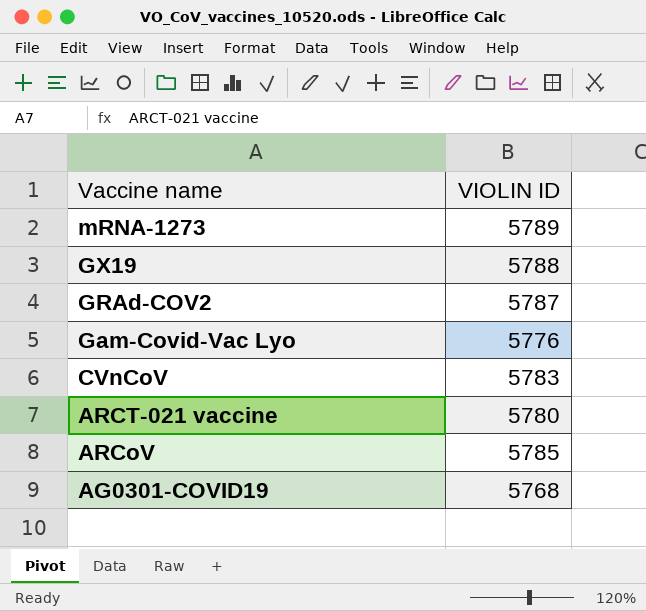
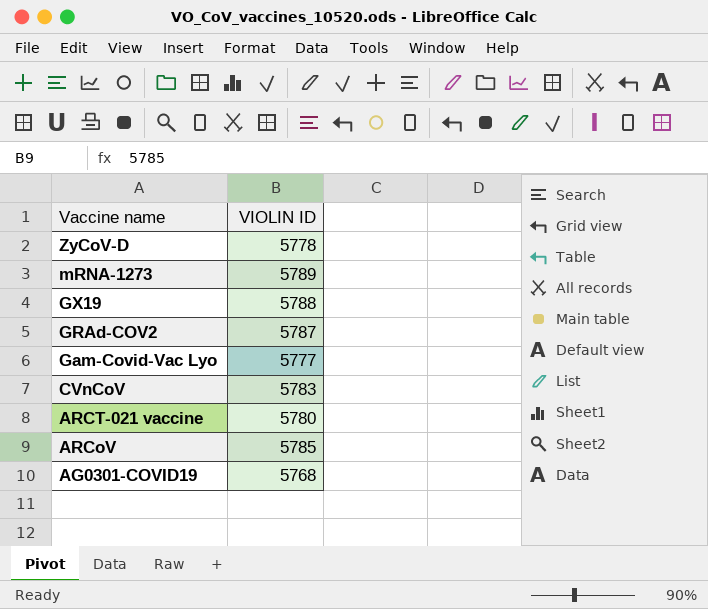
row ZyCoV-D: none -> 5778
Gam-Covid-Vac Lyo | VIOLIN ID: 5776 -> 5777

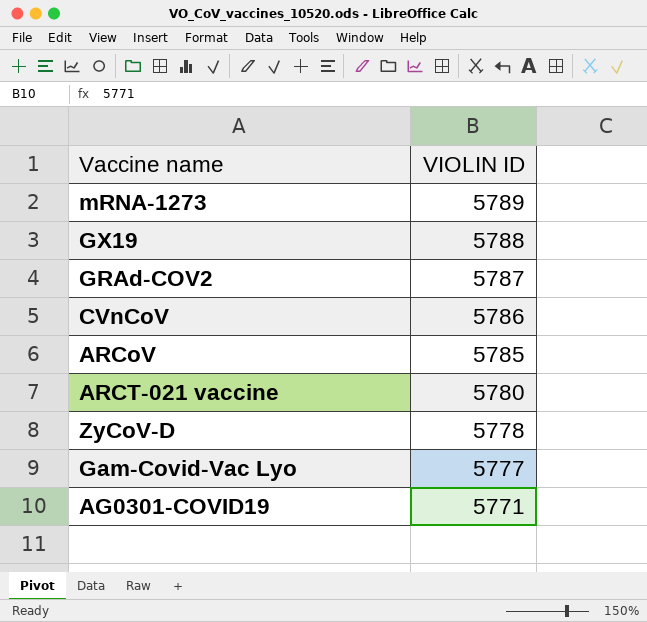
row order: Vaccine name descending -> VIOLIN ID descending
CVnCoV | VIOLIN ID: 5783 -> 5786
AG0301-COVID19 | VIOLIN ID: 5768 -> 5771

